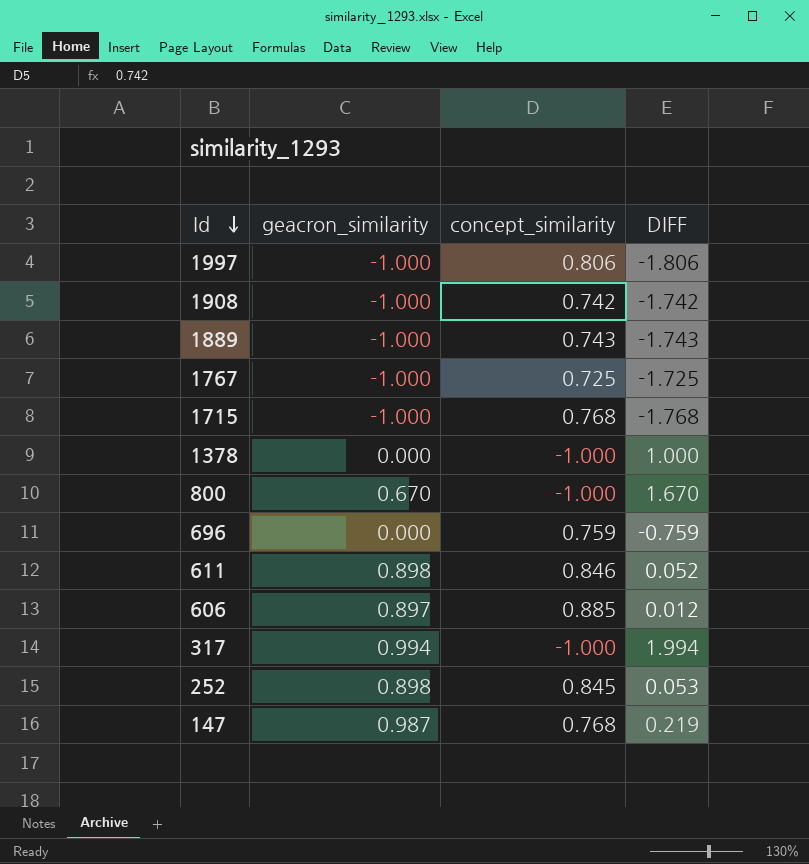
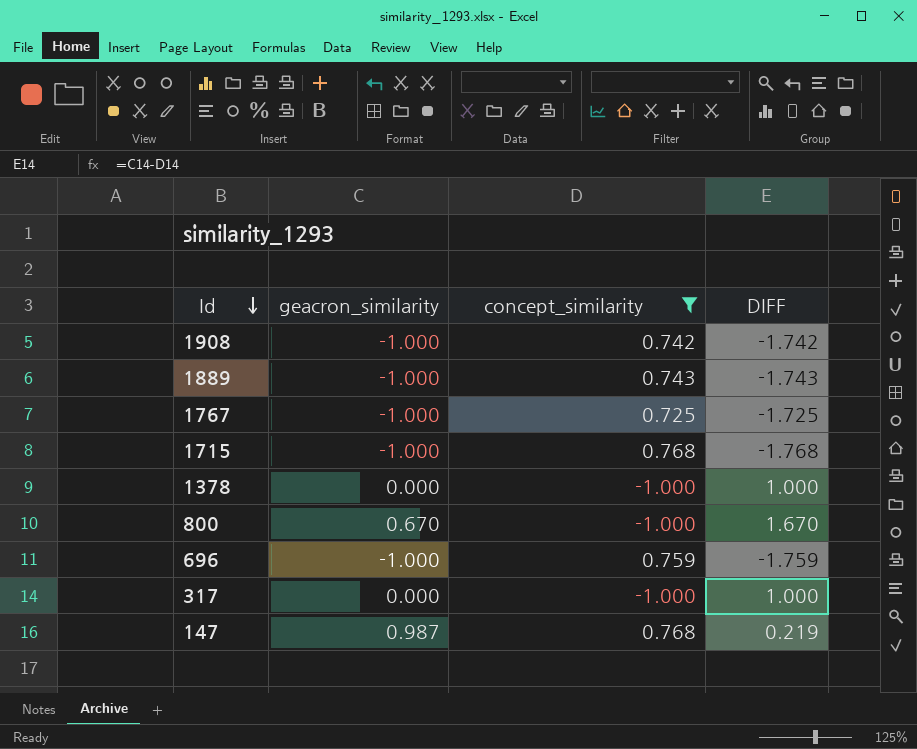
filter: none -> concept_similarity <= 0.768
696 | geacron_similarity: 0.000 -> -1.000
696 | DIFF: -0.759 -> -1.759
317 | geacron_similarity: 0.994 -> 0.000
317 | DIFF: 1.994 -> 1.000

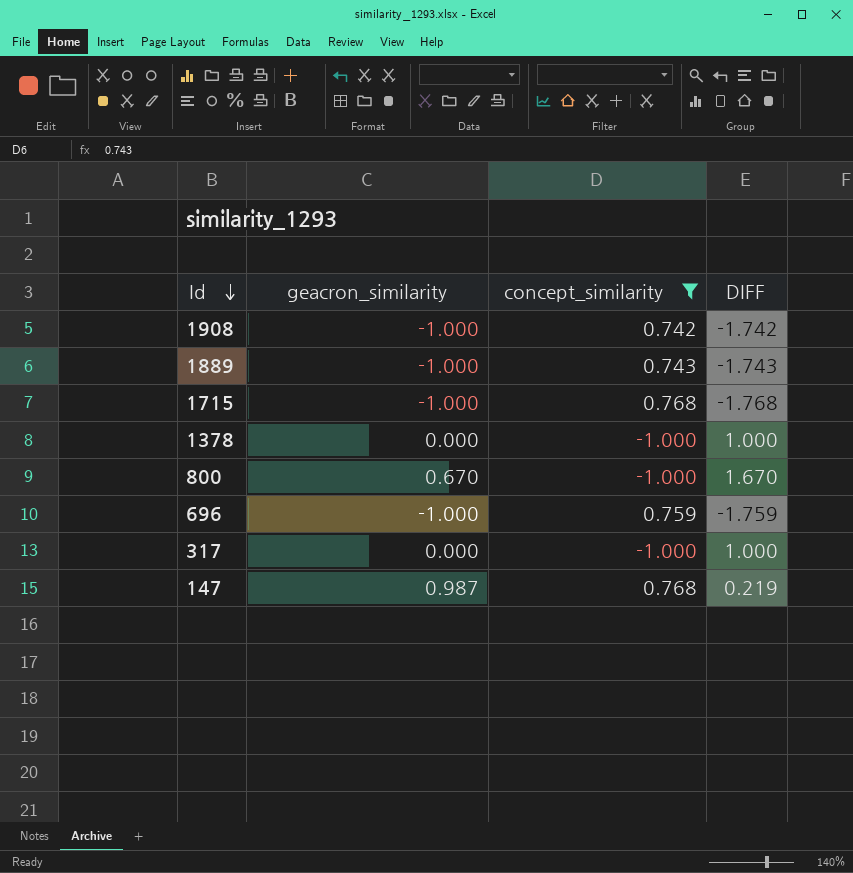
row 1767: -1.000 | 0.725 | -1.725 -> none

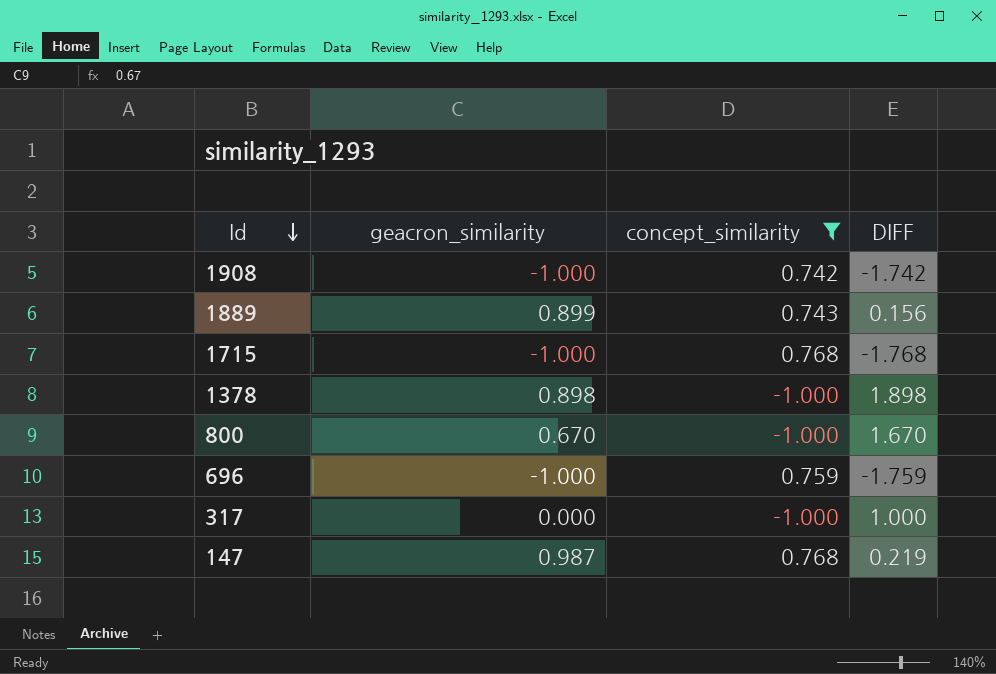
1889 | geacron_similarity: -1.000 -> 0.899
1889 | DIFF: -1.743 -> 0.156
1378 | geacron_similarity: 0.000 -> 0.898
1378 | DIFF: 1.000 -> 1.898

